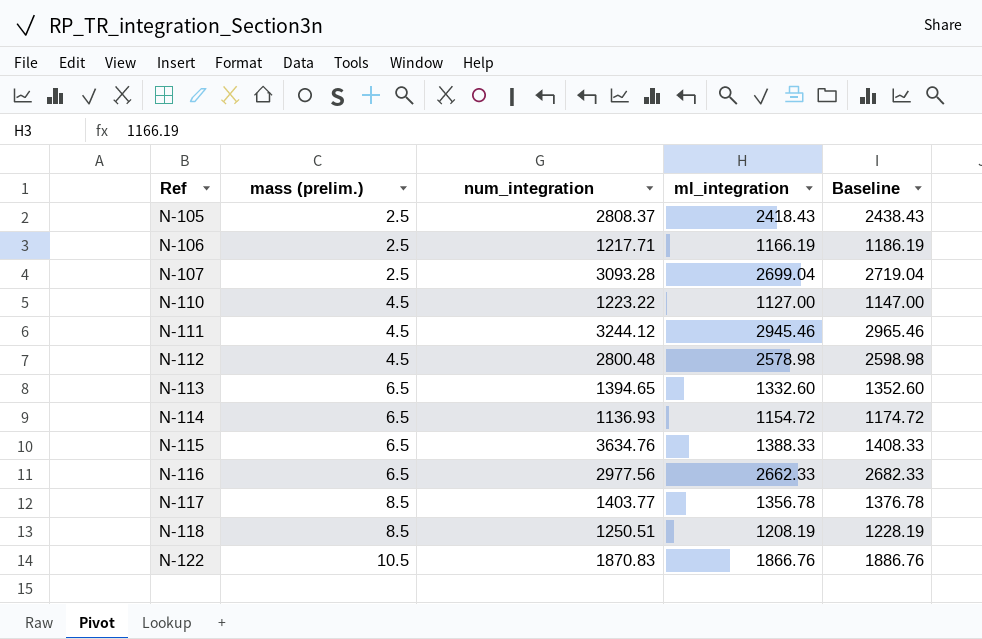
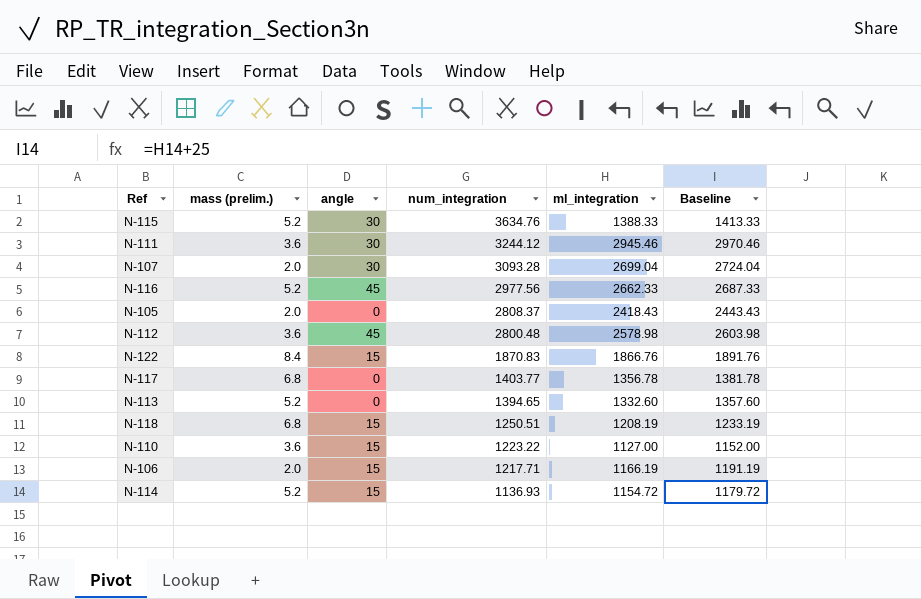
row order: Ref ascending -> num_integration descending
column angle | position: none -> 3
column Baseline | formula: [ml_integration] + 20 -> [ml_integration] + 25
N-115 | mass (prelim.): 6.5 -> 5.2
N-111 | mass (prelim.): 4.5 -> 3.6
N-107 | mass (prelim.): 2.5 -> 2.0
N-116 | mass (prelim.): 6.5 -> 5.2
N-105 | mass (prelim.): 2.5 -> 2.0
N-112 | mass (prelim.): 4.5 -> 3.6
N-122 | mass (prelim.): 10.5 -> 8.4
N-117 | mass (prelim.): 8.5 -> 6.8
N-113 | mass (prelim.): 6.5 -> 5.2
N-118 | mass (prelim.): 8.5 -> 6.8
N-110 | mass (prelim.): 4.5 -> 3.6
N-106 | mass (prelim.): 2.5 -> 2.0
N-114 | mass (prelim.): 6.5 -> 5.2

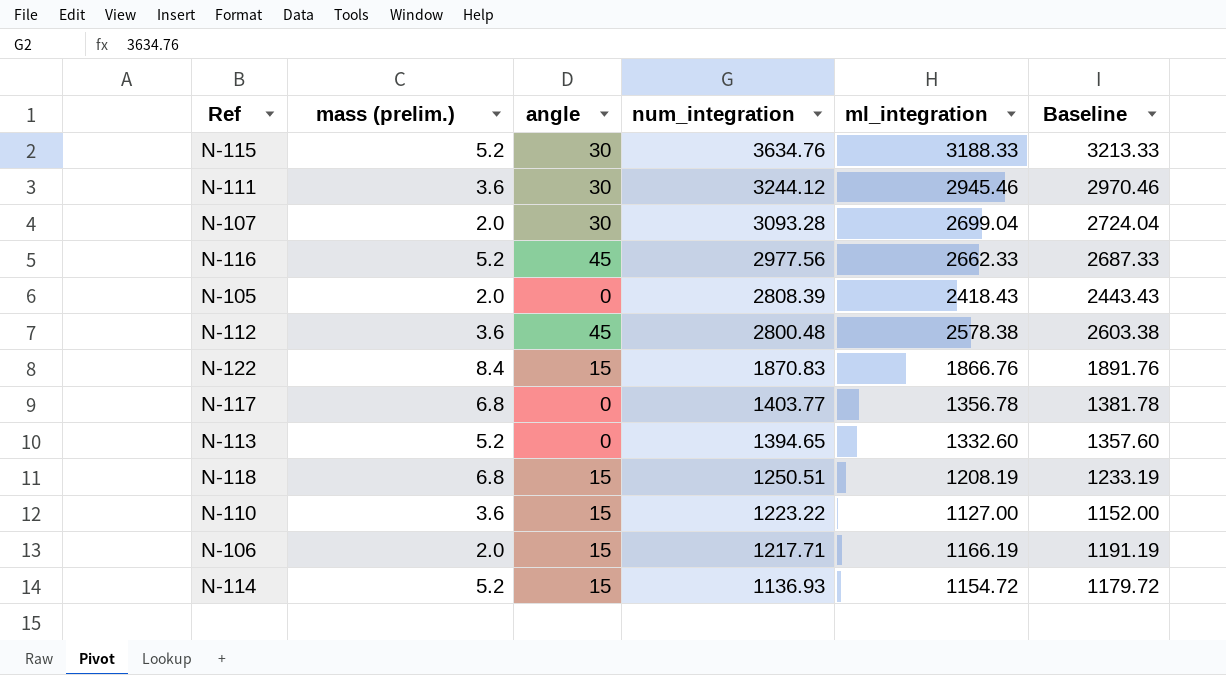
N-115 | ml_integration: 1388.33 -> 3188.33
N-115 | Baseline: 1413.33 -> 3213.33
N-105 | num_integration: 2808.37 -> 2808.39
N-112 | ml_integration: 2578.98 -> 2578.38
N-112 | Baseline: 2603.98 -> 2603.38

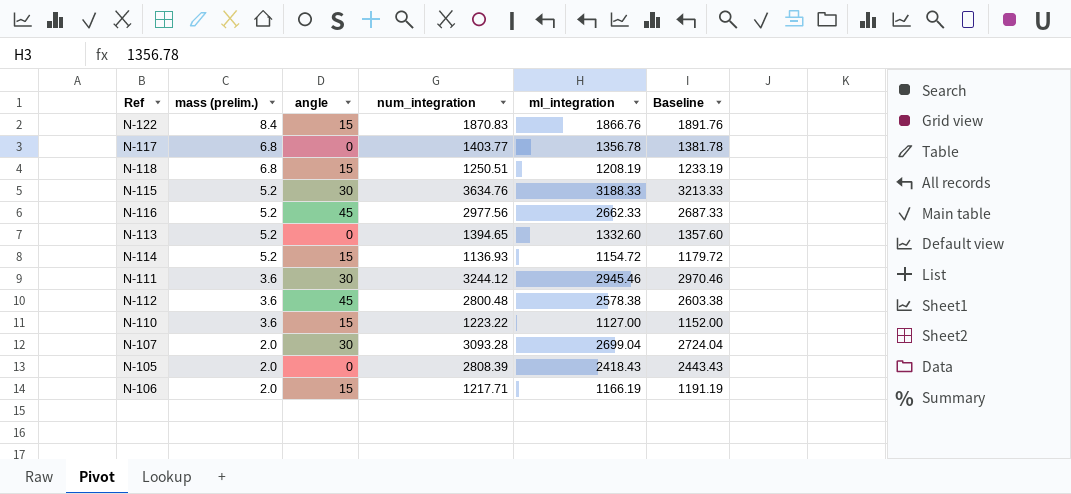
row order: num_integration descending -> mass (prelim.) descending

